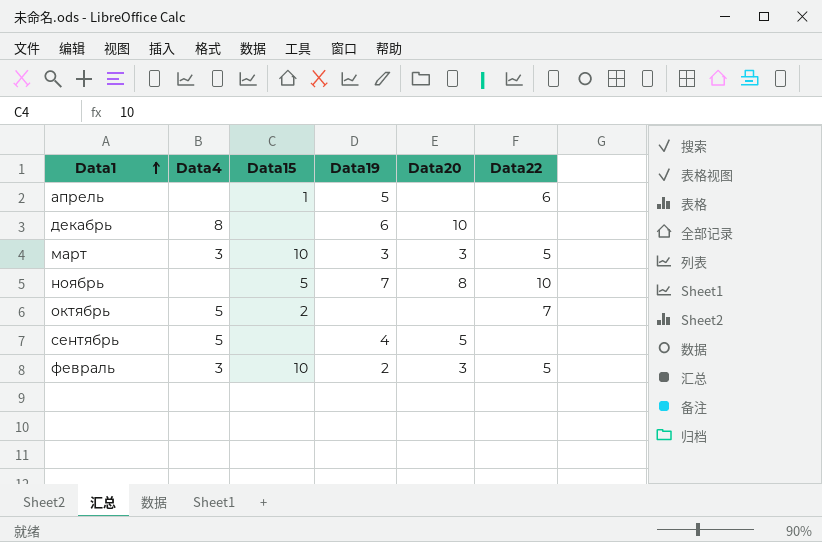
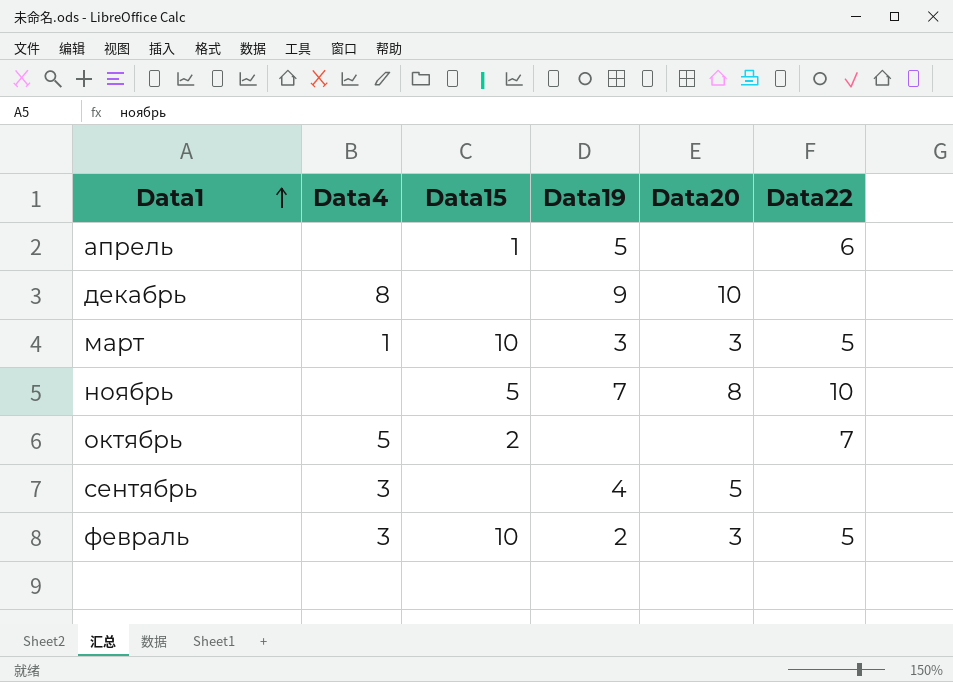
декабрь | Data19: 6 -> 9
март | Data4: 3 -> 1
сентябрь | Data4: 5 -> 3

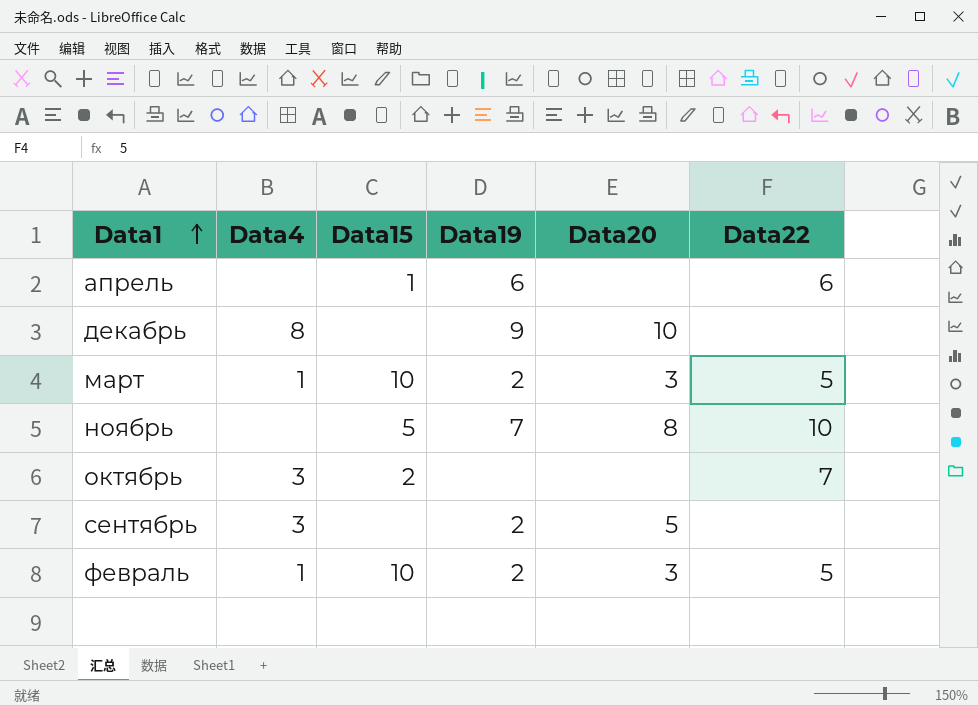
апрель | Data19: 5 -> 6
март | Data19: 3 -> 2
октябрь | Data4: 5 -> 3
сентябрь | Data19: 4 -> 2
февраль | Data4: 3 -> 1

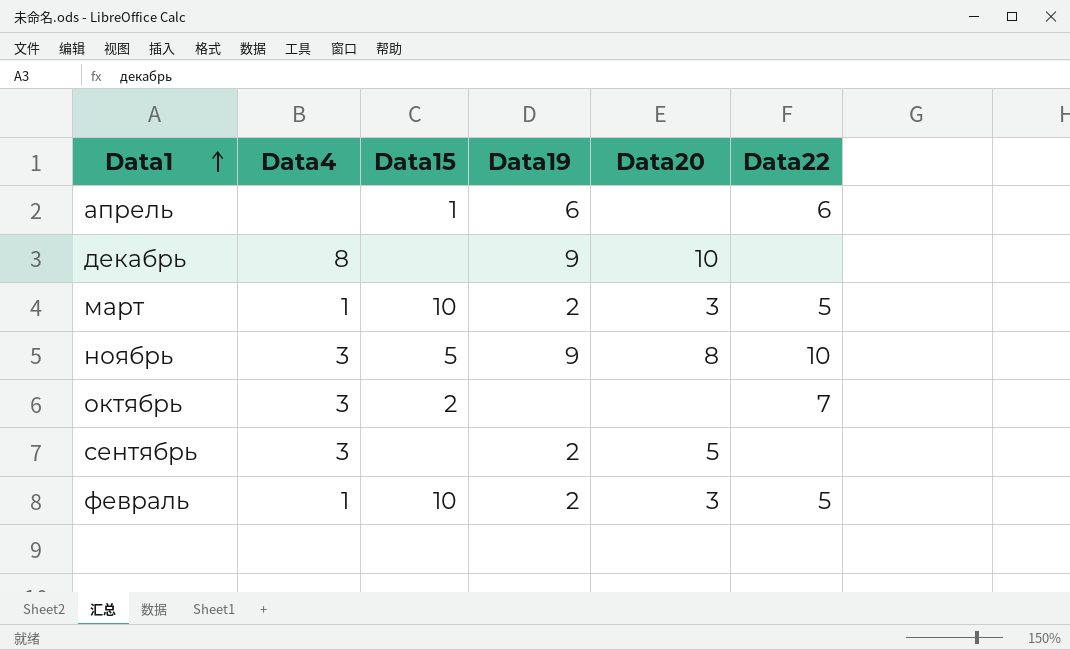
ноябрь | Data4: none -> 3
ноябрь | Data19: 7 -> 9

